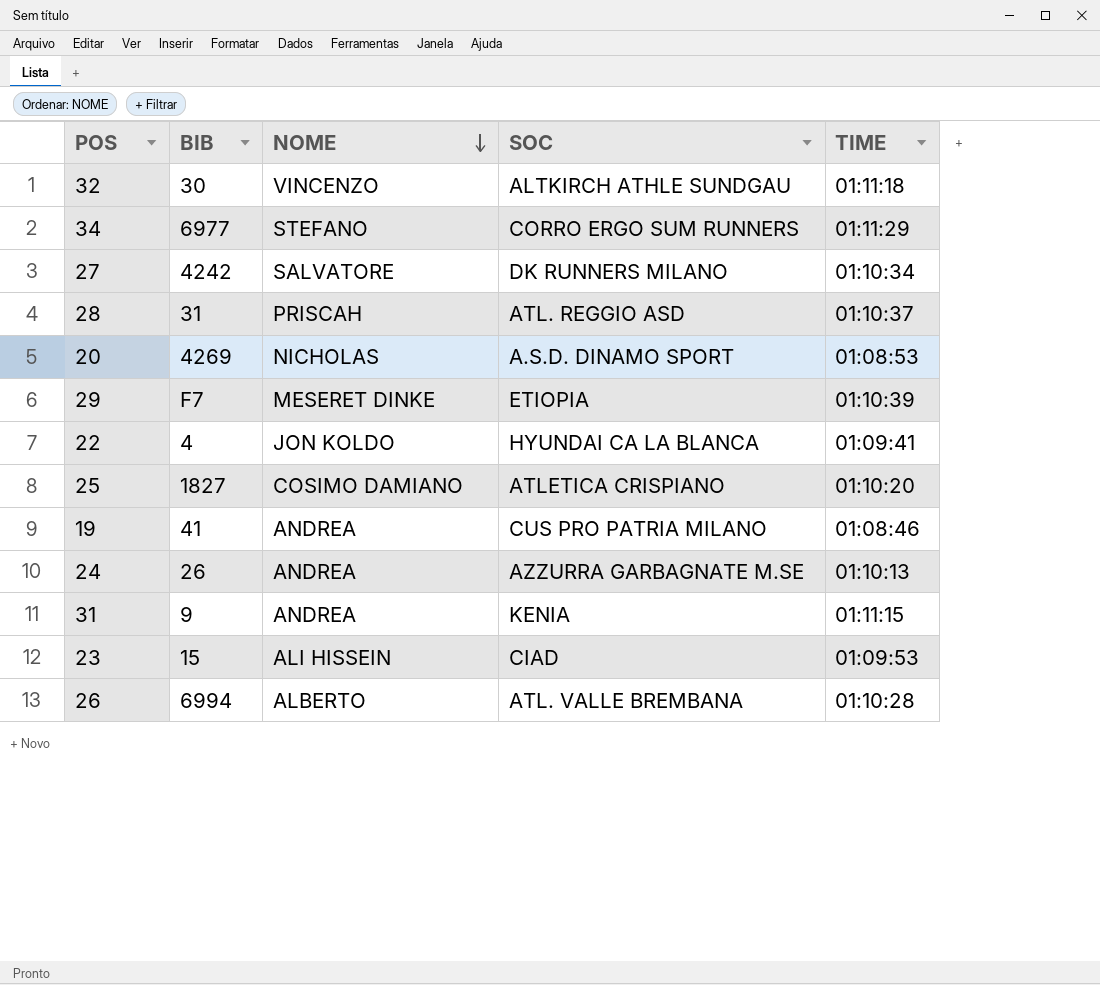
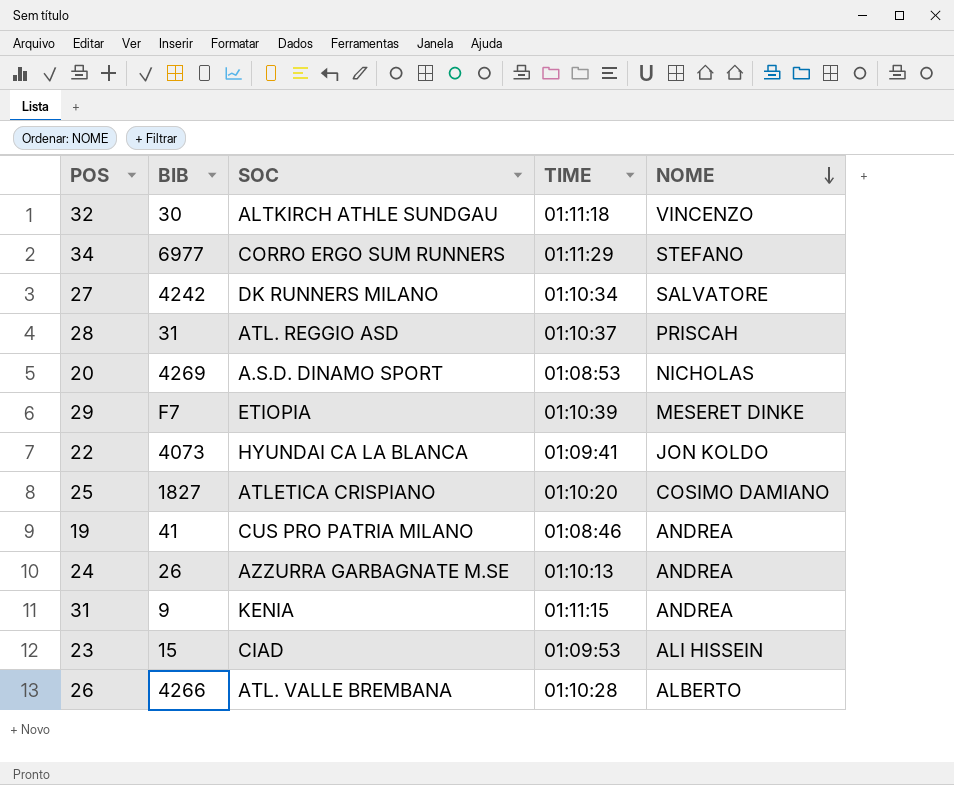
column NOME | position: 3 -> 5
22 | BIB: 4 -> 4073
26 | BIB: 6994 -> 4266

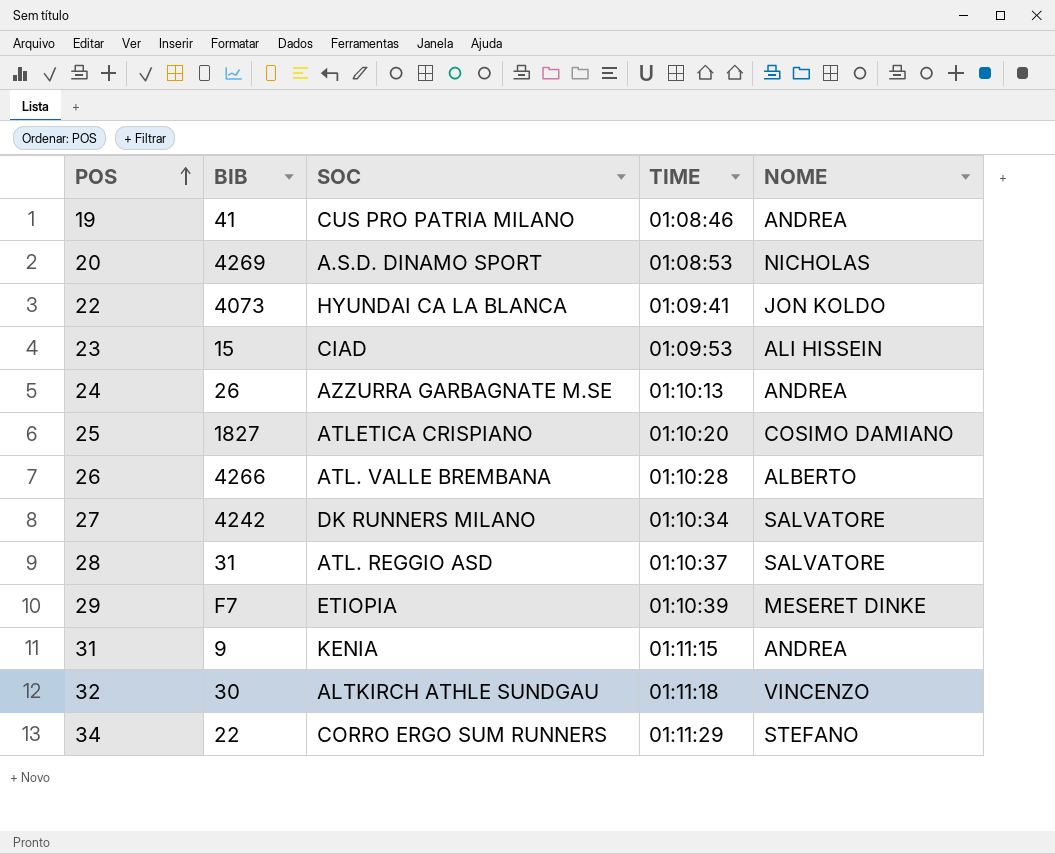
row order: NOME descending -> POS ascending
28 | NOME: PRISCAH -> SALVATORE
34 | BIB: 6977 -> 22

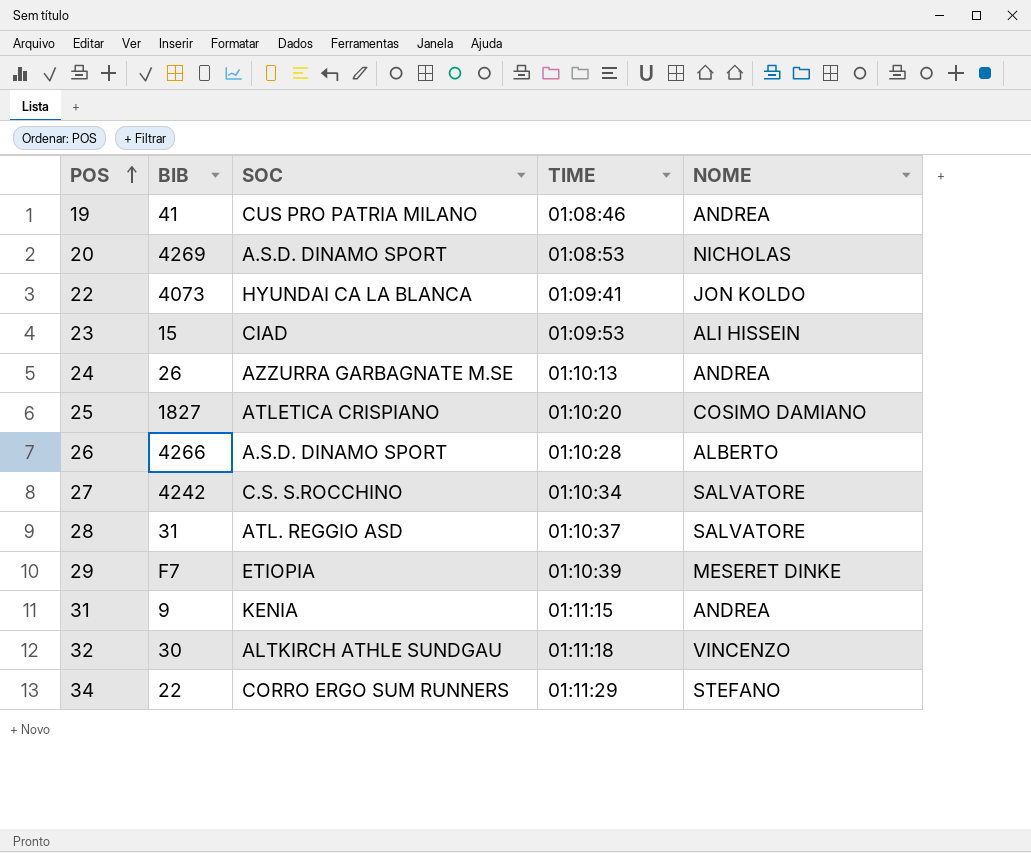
26 | SOC: ATL. VALLE BREMBANA -> A.S.D. DINAMO SPORT
27 | SOC: DK RUNNERS MILANO -> C.S. S.ROCCHINO

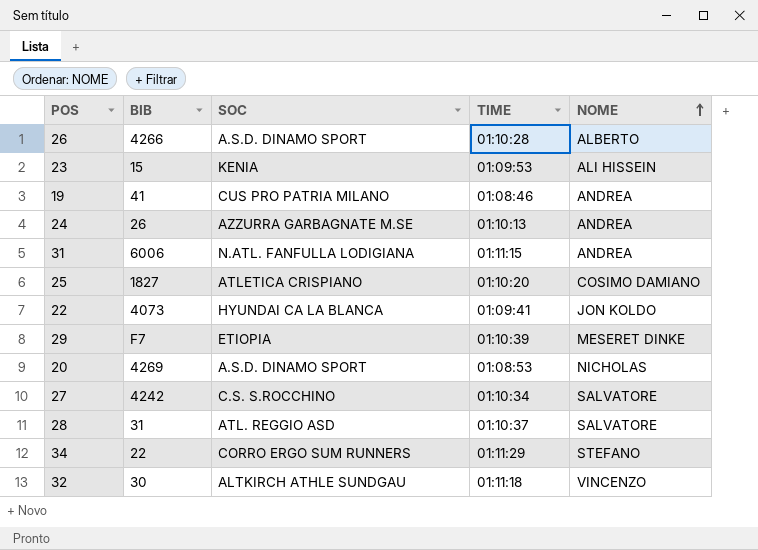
row order: POS ascending -> NOME ascending
23 | SOC: CIAD -> KENIA
31 | BIB: 9 -> 6006
31 | SOC: KENIA -> N.ATL. FANFULLA LODIGIANA

